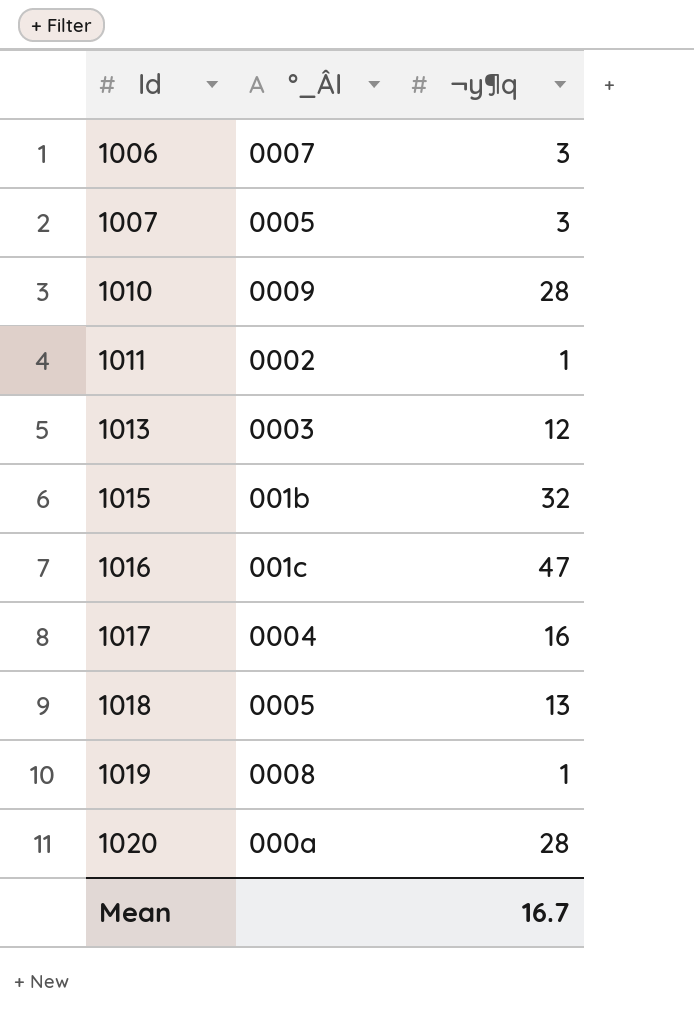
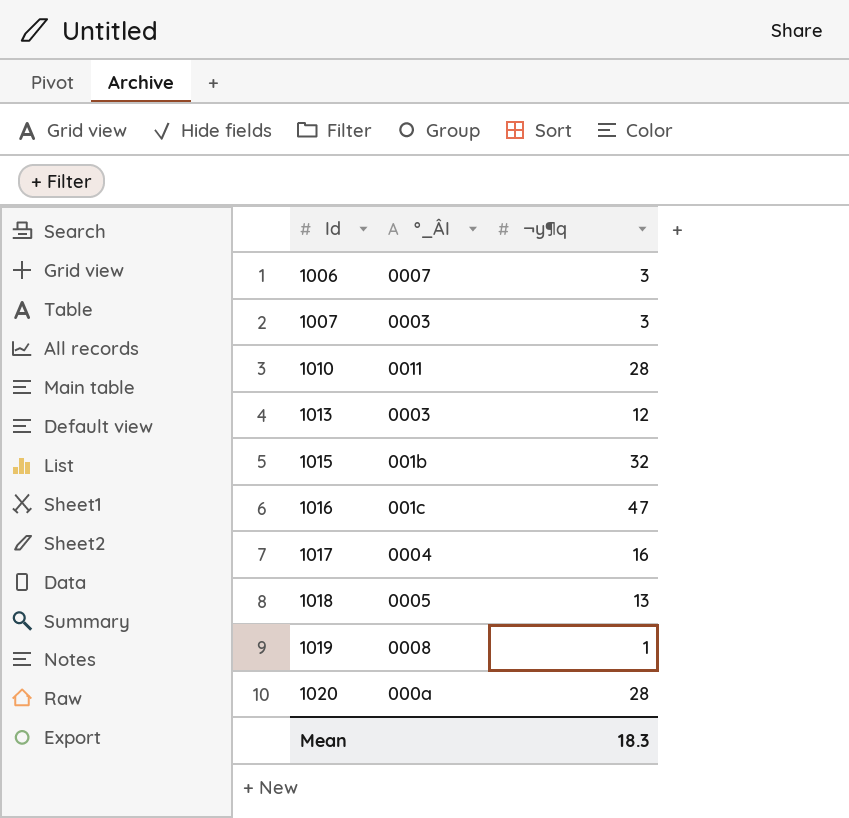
row 1011: 0002 | 1 -> none
1007 | °_ÂI: 0005 -> 0003
1010 | °_ÂI: 0009 -> 0011
Mean | ¬y¶q: 16.7 -> 18.3

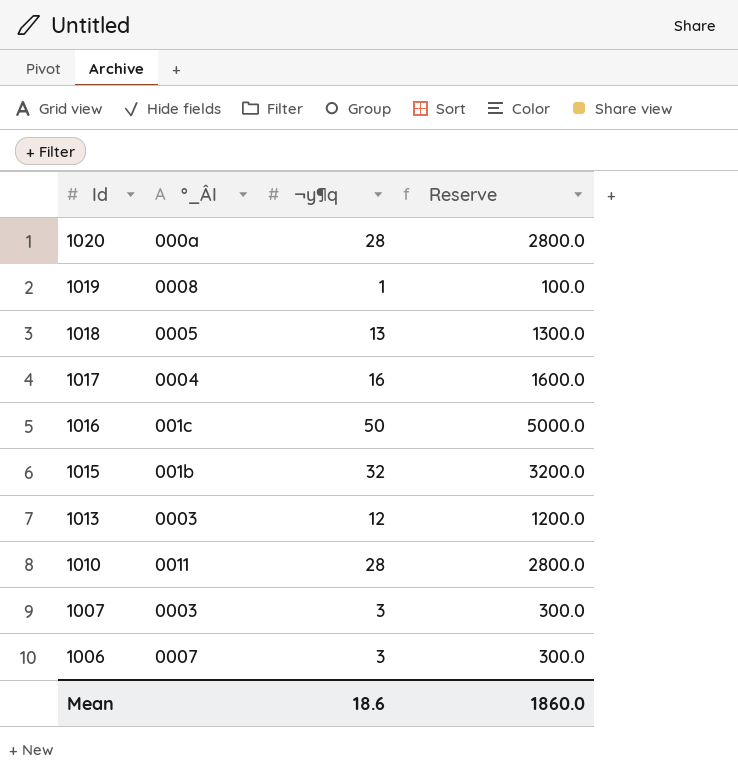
row order: Id ascending -> Id descending
column Reserve | formula: none -> [¬y¶q] * 100
1016 | ¬y¶q: 47 -> 50
Mean | ¬y¶q: 18.3 -> 18.6

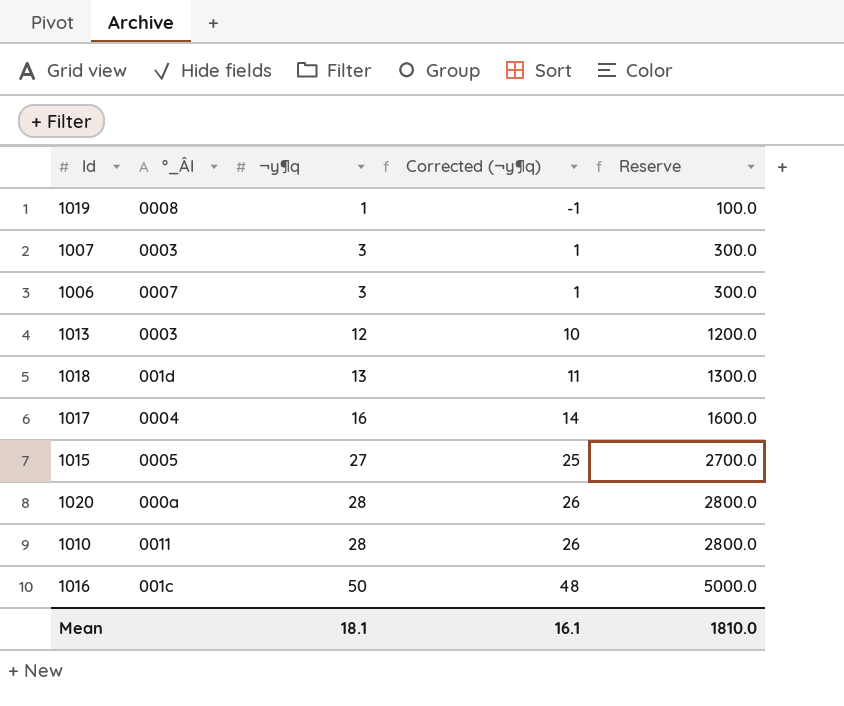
row order: Id descending -> ¬y¶q ascending
column Corrected (¬y¶q) | formula: none -> [¬y¶q] - 2
1018 | °_ÂI: 0005 -> 001d
1015 | °_ÂI: 001b -> 0005
1015 | ¬y¶q: 32 -> 27
1015 | Reserve: 3200.0 -> 2700.0
Mean | ¬y¶q: 18.6 -> 18.1
Mean | Reserve: 1860.0 -> 1810.0

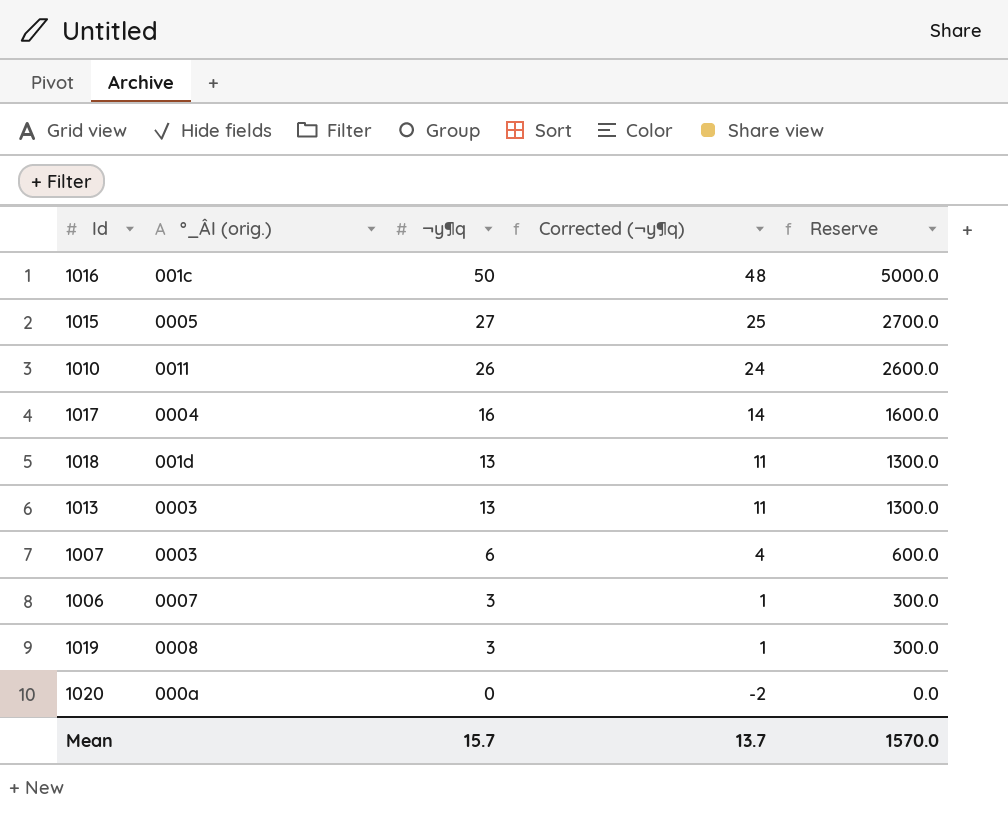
row order: ¬y¶q ascending -> ¬y¶q descending
column name: °_ÂI -> °_ÂI (orig.)
1010 | ¬y¶q: 28 -> 26
1010 | Corrected (¬y¶q): 26 -> 24
1010 | Reserve: 2800.0 -> 2600.0
1013 | ¬y¶q: 12 -> 13
1013 | Corrected (¬y¶q): 10 -> 11
1013 | Reserve: 1200.0 -> 1300.0
1007 | ¬y¶q: 3 -> 6
1007 | Corrected (¬y¶q): 1 -> 4
1007 | Reserve: 300.0 -> 600.0
1019 | ¬y¶q: 1 -> 3
1019 | Corrected (¬y¶q): -1 -> 1
1019 | Reserve: 100.0 -> 300.0
1020 | ¬y¶q: 28 -> 0
1020 | Corrected (¬y¶q): 26 -> -2
1020 | Reserve: 2800.0 -> 0.0
Mean | ¬y¶q: 18.1 -> 15.7
Mean | Corrected (¬y¶q): 16.1 -> 13.7
Mean | Reserve: 1810.0 -> 1570.0

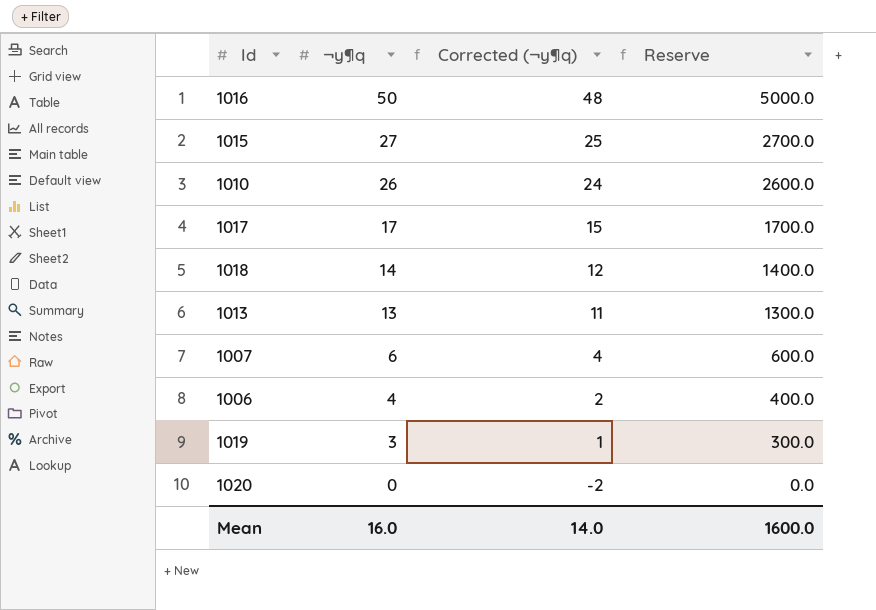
column °_ÂI (orig.) | position: 2 -> none
1017 | ¬y¶q: 16 -> 17
1017 | Corrected (¬y¶q): 14 -> 15
1017 | Reserve: 1600.0 -> 1700.0
1018 | ¬y¶q: 13 -> 14
1018 | Corrected (¬y¶q): 11 -> 12
1018 | Reserve: 1300.0 -> 1400.0
1006 | ¬y¶q: 3 -> 4
1006 | Corrected (¬y¶q): 1 -> 2
1006 | Reserve: 300.0 -> 400.0
Mean | ¬y¶q: 15.7 -> 16.0
Mean | Corrected (¬y¶q): 13.7 -> 14.0
Mean | Reserve: 1570.0 -> 1600.0

